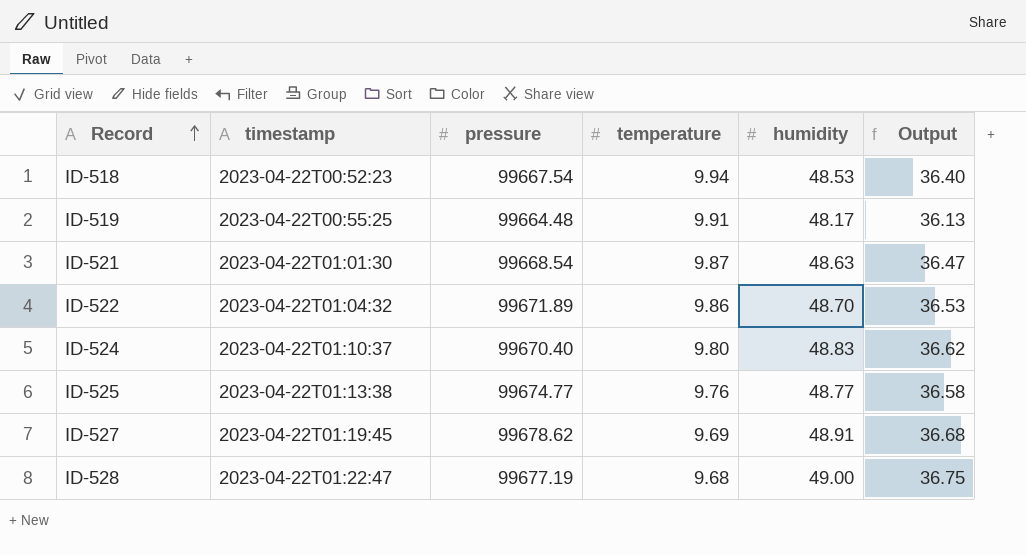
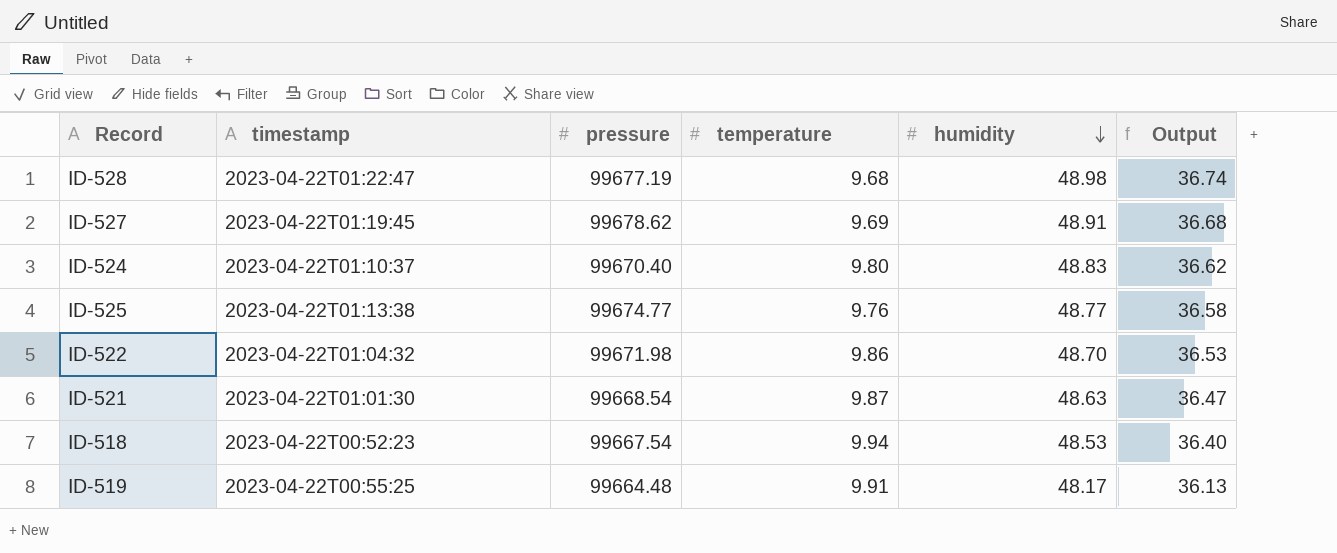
row order: Record ascending -> humidity descending
ID-528 | humidity: 49.00 -> 48.98
ID-528 | Output: 36.75 -> 36.74
ID-522 | pressure: 99671.89 -> 99671.98

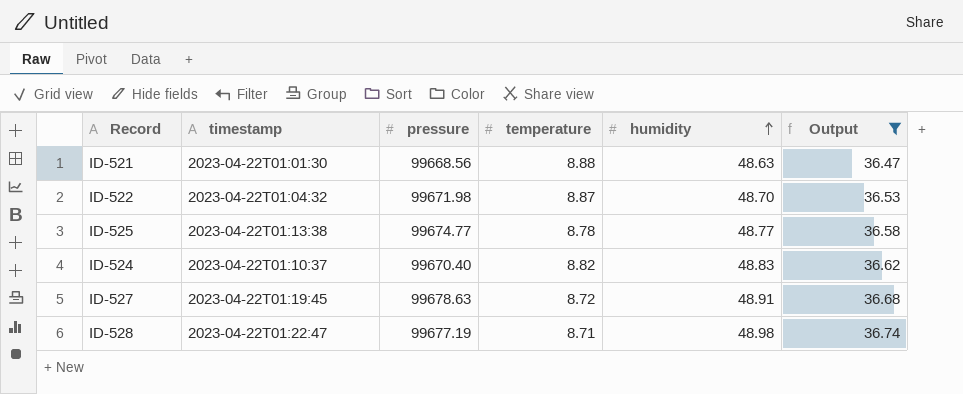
filter: none -> Output >= 36.47
row order: humidity descending -> humidity ascending
ID-521 | pressure: 99668.54 -> 99668.56
ID-521 | temperature: 9.87 -> 8.88
ID-522 | temperature: 9.86 -> 8.87
ID-525 | temperature: 9.76 -> 8.78
ID-524 | temperature: 9.80 -> 8.82
ID-527 | pressure: 99678.62 -> 99678.63
ID-527 | temperature: 9.69 -> 8.72
ID-528 | temperature: 9.68 -> 8.71

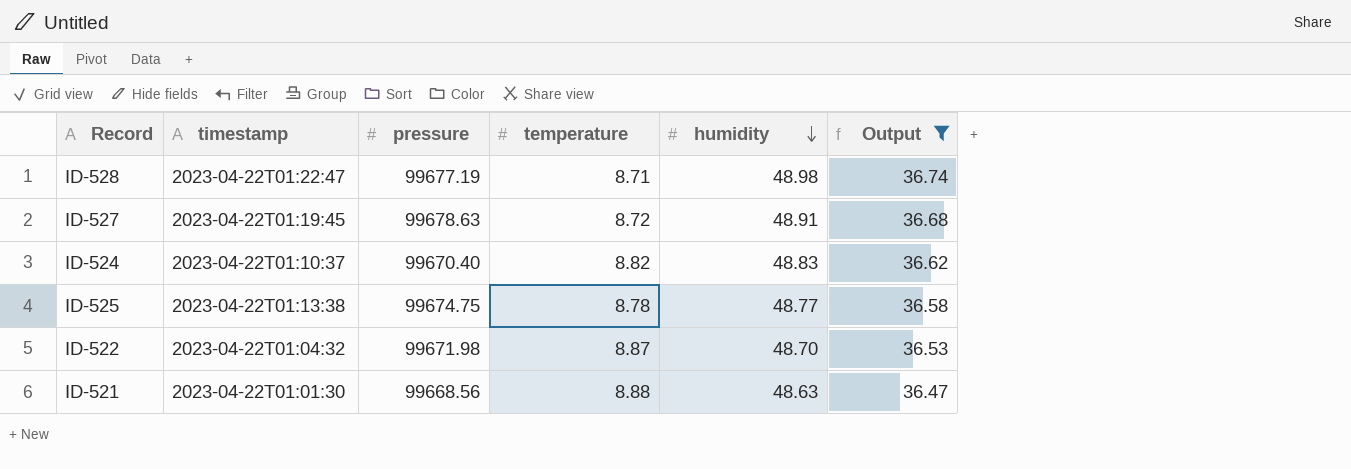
row order: humidity ascending -> humidity descending
ID-525 | pressure: 99674.77 -> 99674.75

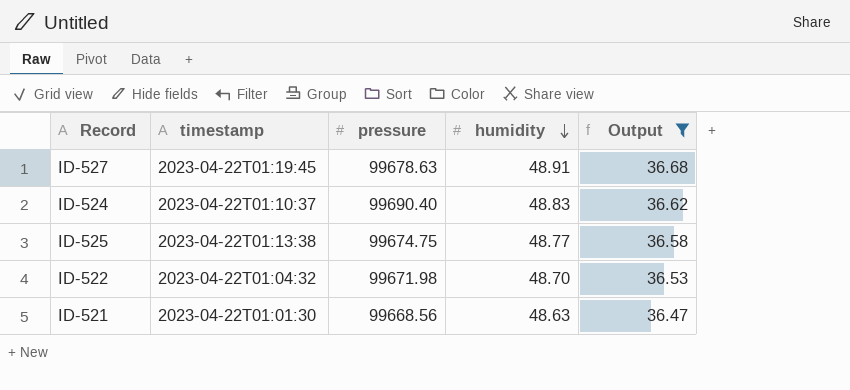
column temperature | position: 4 -> none
row ID-528: 2023-04-22T01:22:47 | 99677.19 | 8.71 | 48.98 | 36.74 -> none
ID-524 | pressure: 99670.40 -> 99690.40

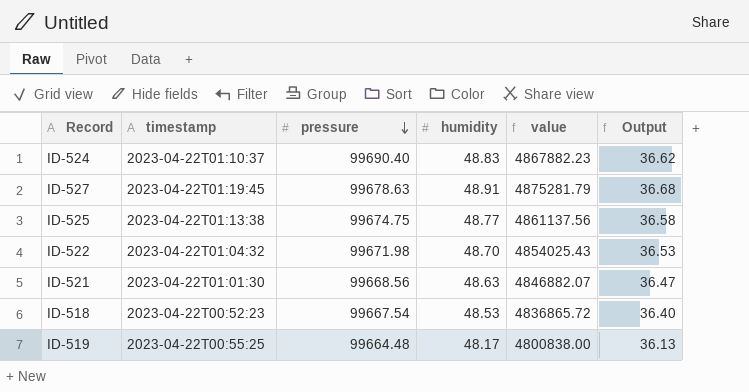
filter: Output >= 36.47 -> none
row order: humidity descending -> pressure descending
column value | formula: none -> [pressure] * [humidity]

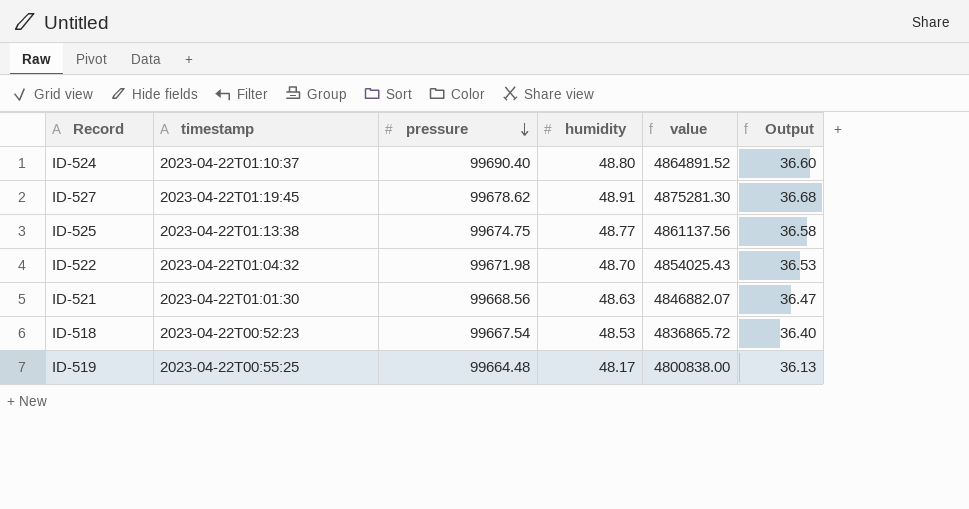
ID-524 | humidity: 48.83 -> 48.80
ID-524 | value: 4867882.23 -> 4864891.52
ID-524 | Output: 36.62 -> 36.60
ID-527 | pressure: 99678.63 -> 99678.62
ID-527 | value: 4875281.79 -> 4875281.30

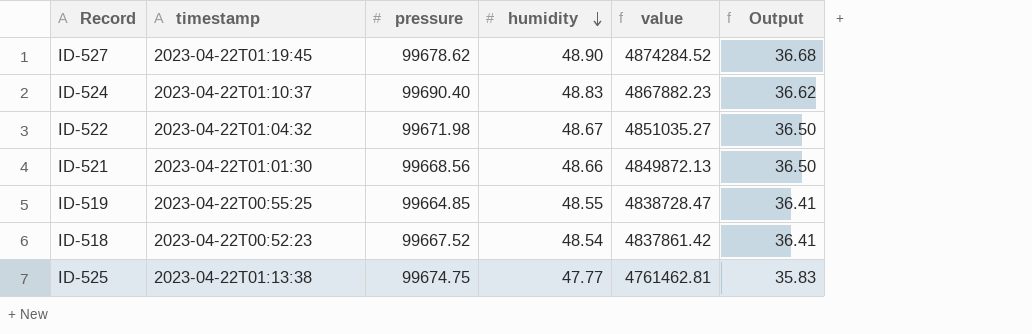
row order: pressure descending -> humidity descending
ID-527 | humidity: 48.91 -> 48.90
ID-527 | value: 4875281.30 -> 4874284.52
ID-524 | humidity: 48.80 -> 48.83
ID-524 | value: 4864891.52 -> 4867882.23
ID-524 | Output: 36.60 -> 36.62
ID-522 | humidity: 48.70 -> 48.67
ID-522 | value: 4854025.43 -> 4851035.27
ID-522 | Output: 36.53 -> 36.50
ID-521 | humidity: 48.63 -> 48.66
ID-521 | value: 4846882.07 -> 4849872.13
ID-521 | Output: 36.47 -> 36.50
ID-519 | pressure: 99664.48 -> 99664.85
ID-519 | humidity: 48.17 -> 48.55
ID-519 | value: 4800838.00 -> 4838728.47
ID-519 | Output: 36.13 -> 36.41
ID-518 | pressure: 99667.54 -> 99667.52
ID-518 | humidity: 48.53 -> 48.54
ID-518 | value: 4836865.72 -> 4837861.42
ID-518 | Output: 36.40 -> 36.41
ID-525 | humidity: 48.77 -> 47.77
ID-525 | value: 4861137.56 -> 4761462.81
ID-525 | Output: 36.58 -> 35.83

